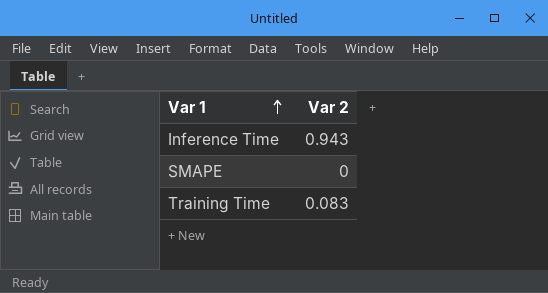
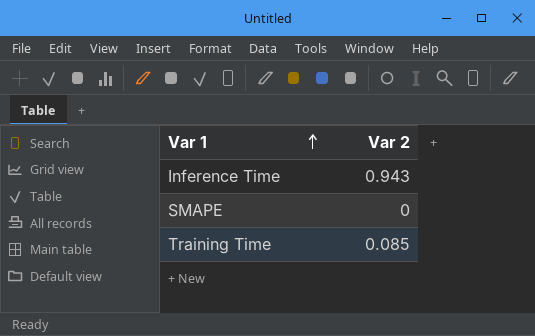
Training Time | Var 2: 0.083 -> 0.085

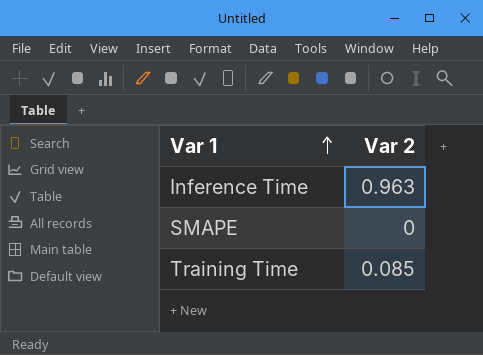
Inference Time | Var 2: 0.943 -> 0.963

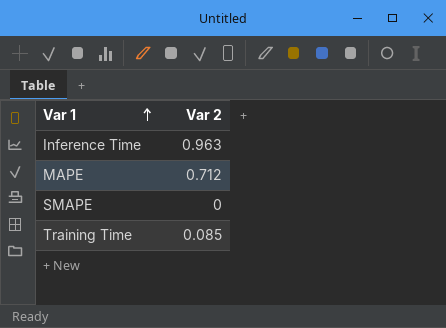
row MAPE: none -> 0.712

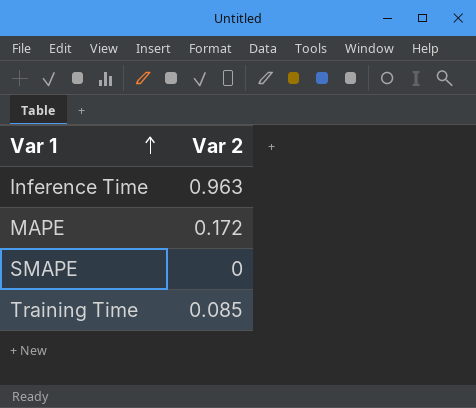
MAPE | Var 2: 0.712 -> 0.172

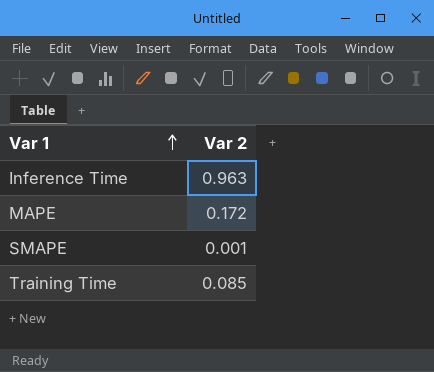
SMAPE | Var 2: 0 -> 0.001

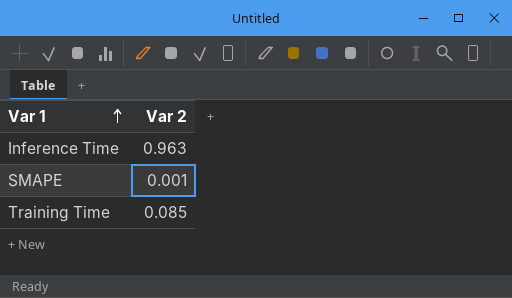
row MAPE: 0.172 -> none

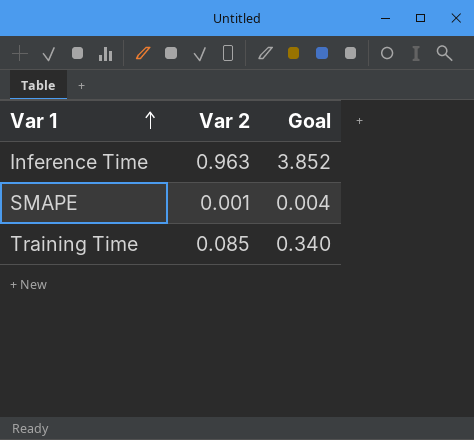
column Goal | formula: none -> [Var 2] * 4

